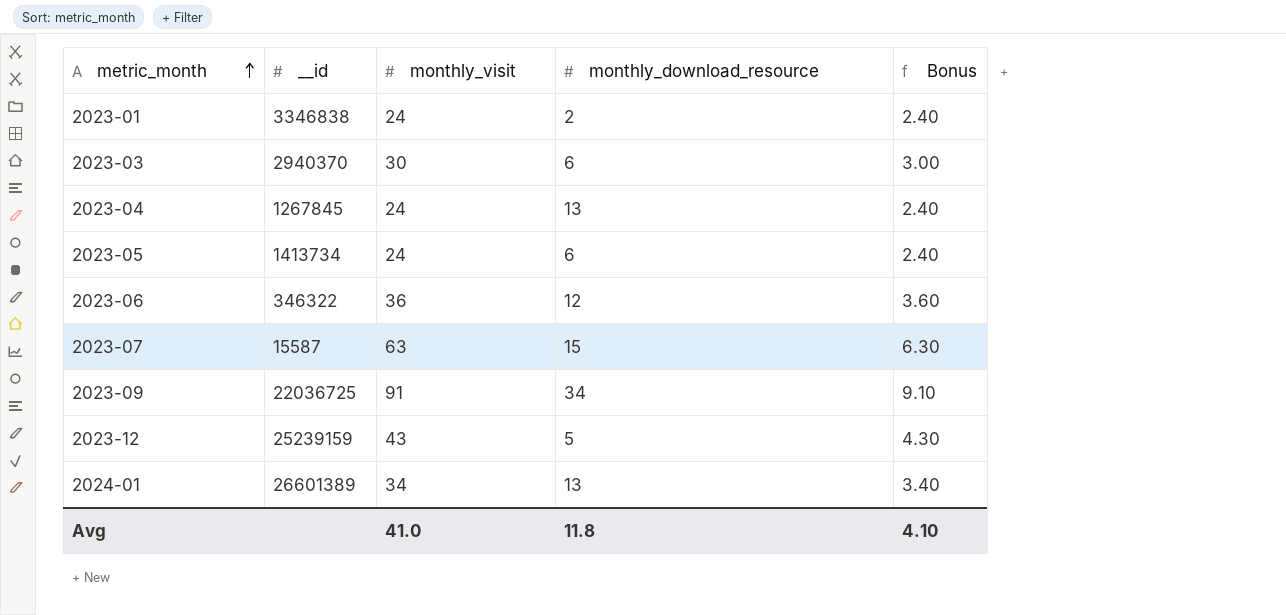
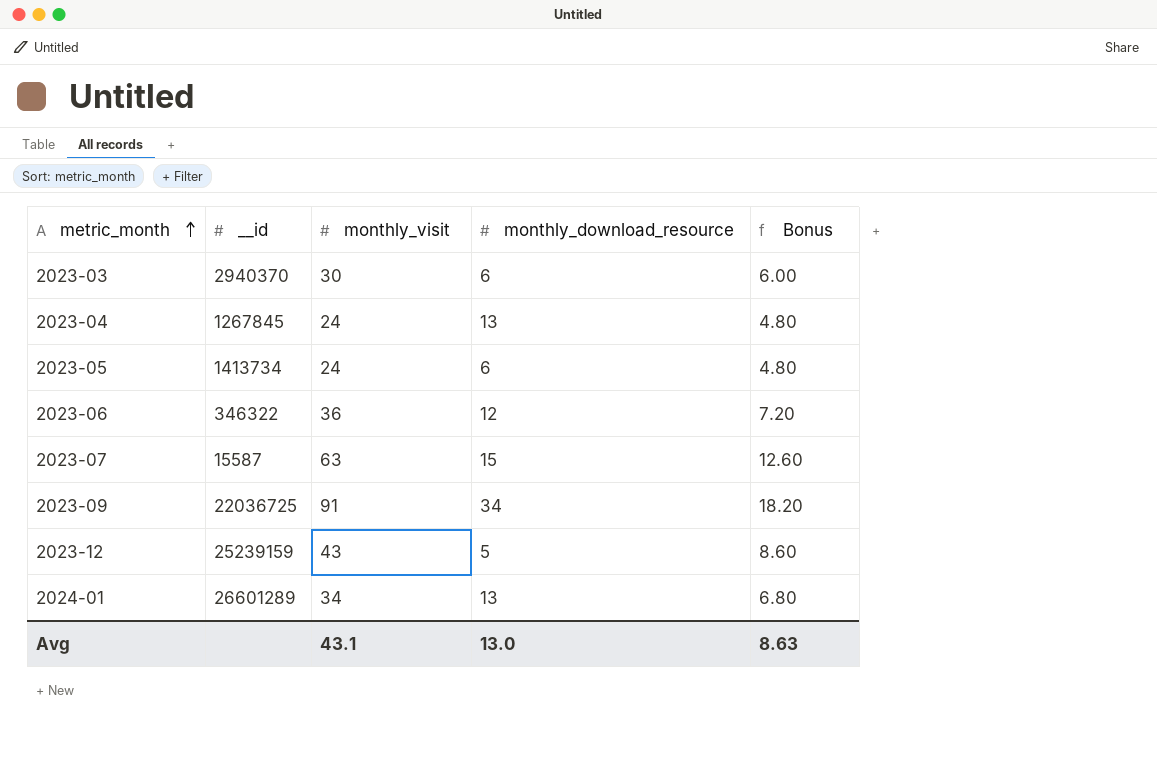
column Bonus | formula: [monthly_visit] * 0.1 -> [monthly_visit] * 0.2
row 2023-01: 3346838 | 24 | 2 | 2.40 -> none
2024-01 | __id: 26601389 -> 26601289
Avg | monthly_visit: 41.0 -> 43.1
Avg | monthly_download_resource: 11.8 -> 13.0
Avg | Bonus: 4.10 -> 8.63

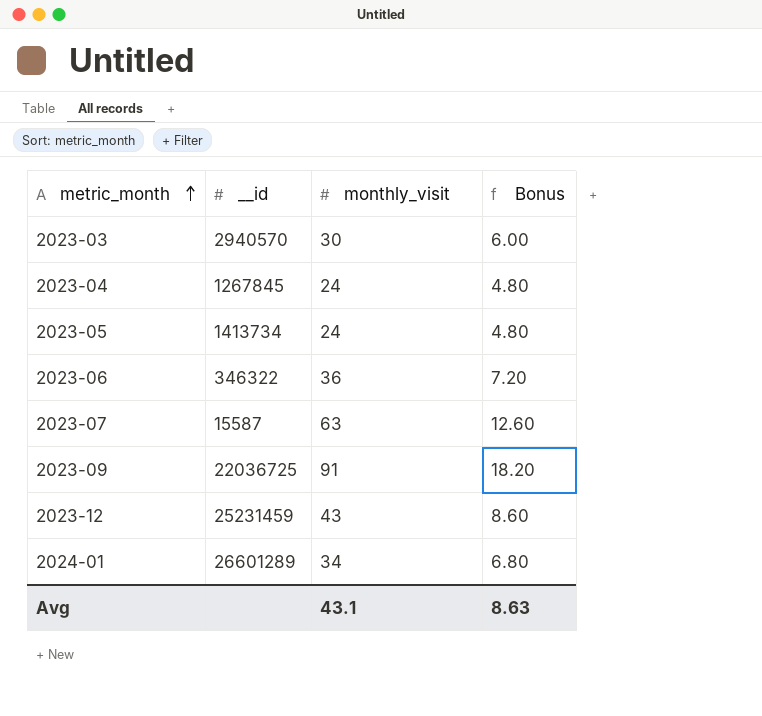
column monthly_download_resource | position: 4 -> none
2023-03 | __id: 2940370 -> 2940570
2023-12 | __id: 25239159 -> 25231459

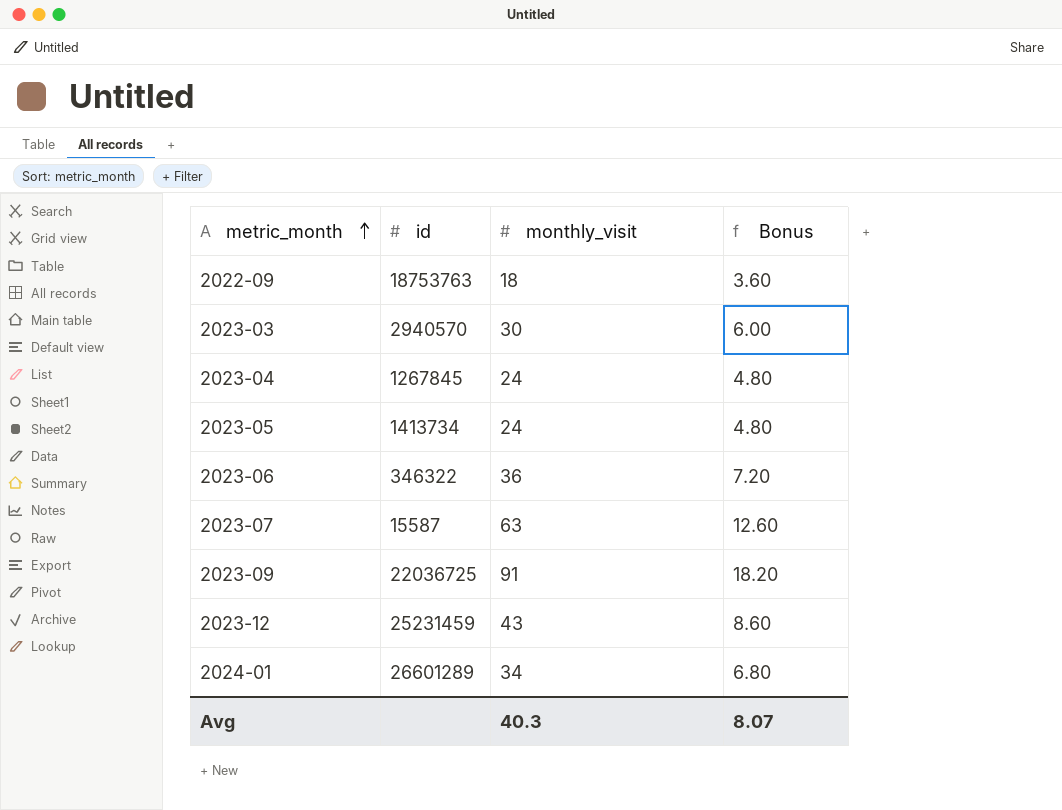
column name: __id -> id
row 2022-09: none -> 18753763 | 18 | 3.60
Avg | monthly_visit: 43.1 -> 40.3
Avg | Bonus: 8.63 -> 8.07

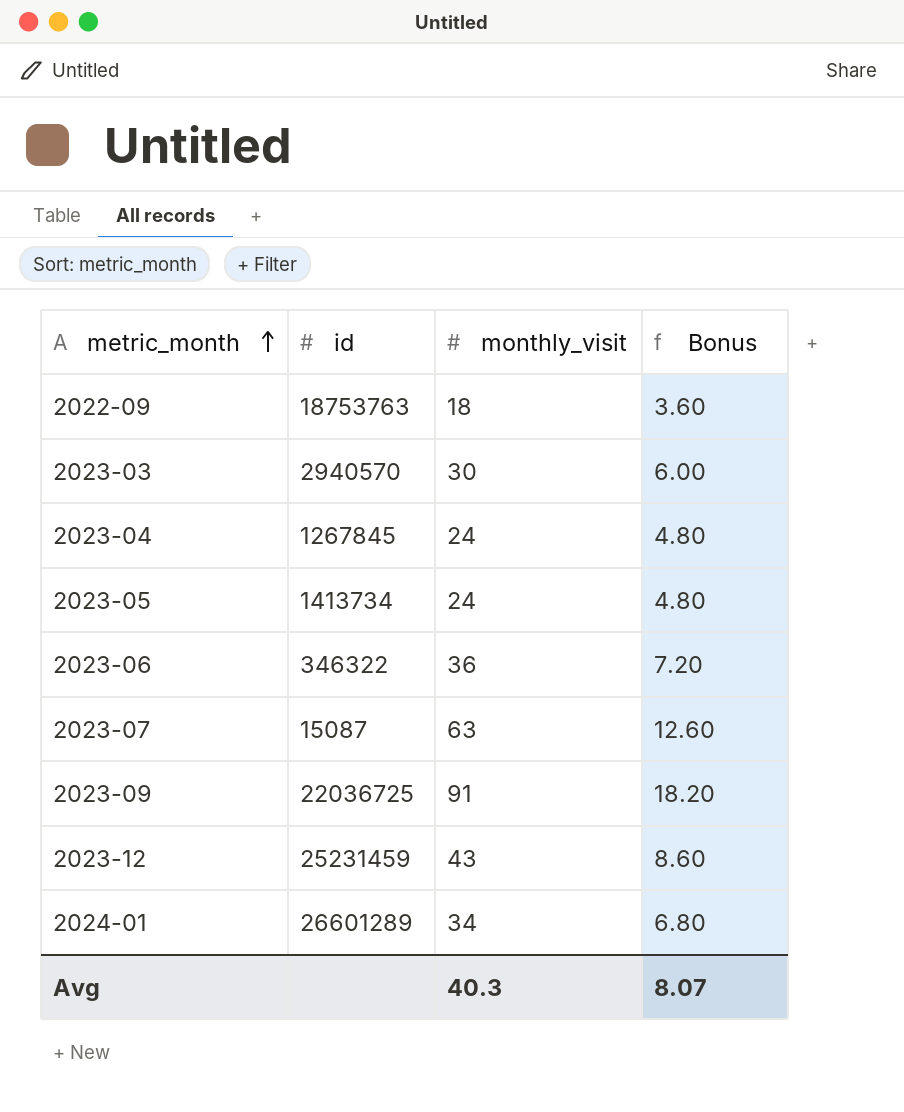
2023-07 | id: 15587 -> 15087

